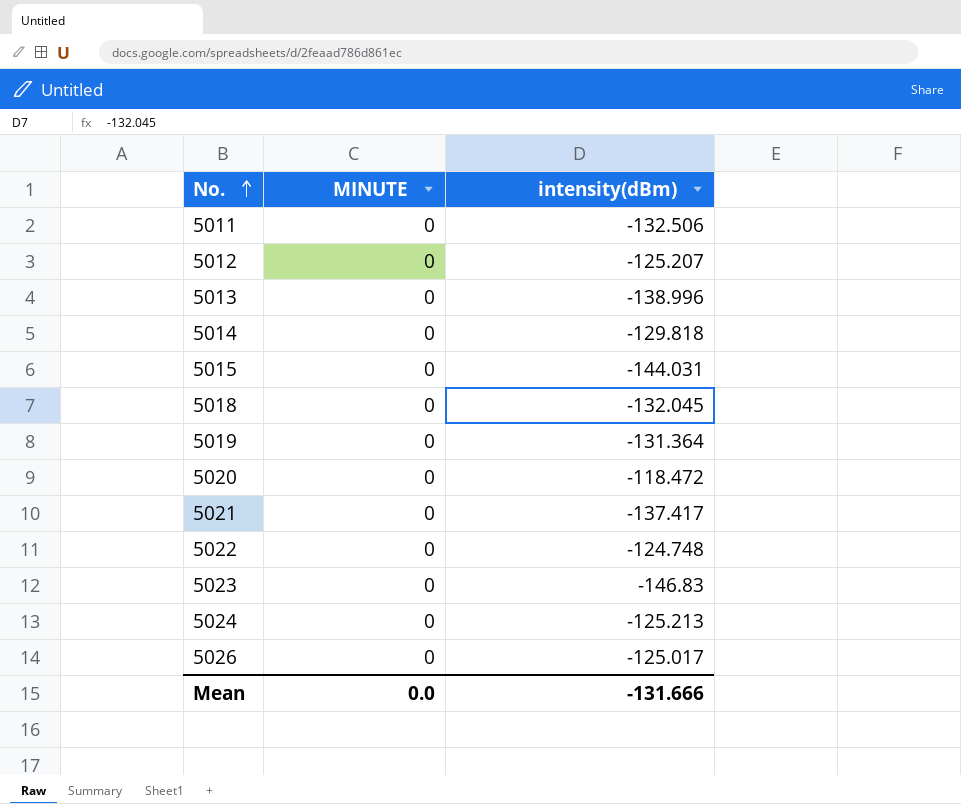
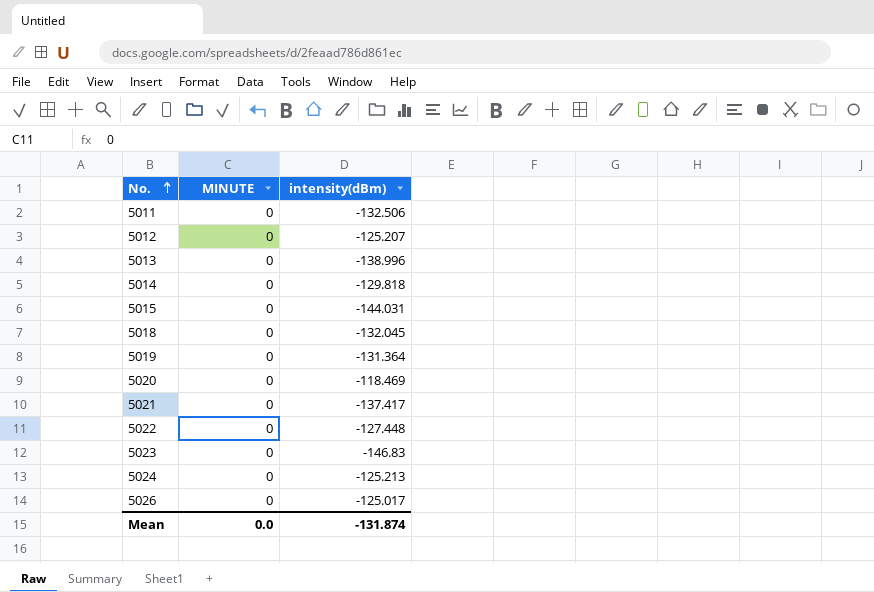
5020 | intensity(dBm): -118.472 -> -118.469
5022 | intensity(dBm): -124.748 -> -127.448
Mean | intensity(dBm): -131.666 -> -131.874

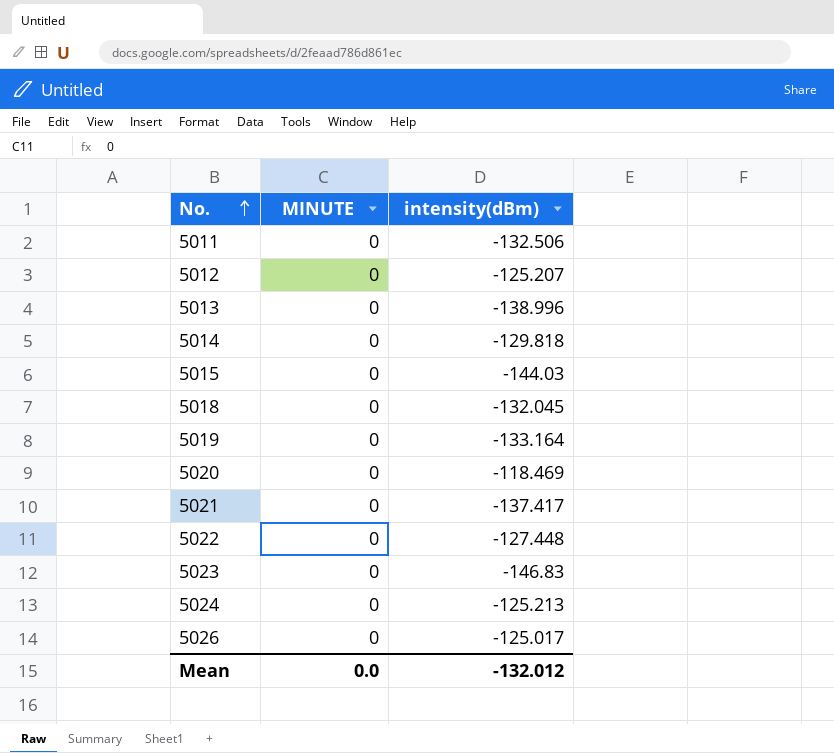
5015 | intensity(dBm): -144.031 -> -144.03
5019 | intensity(dBm): -131.364 -> -133.164
Mean | intensity(dBm): -131.874 -> -132.012

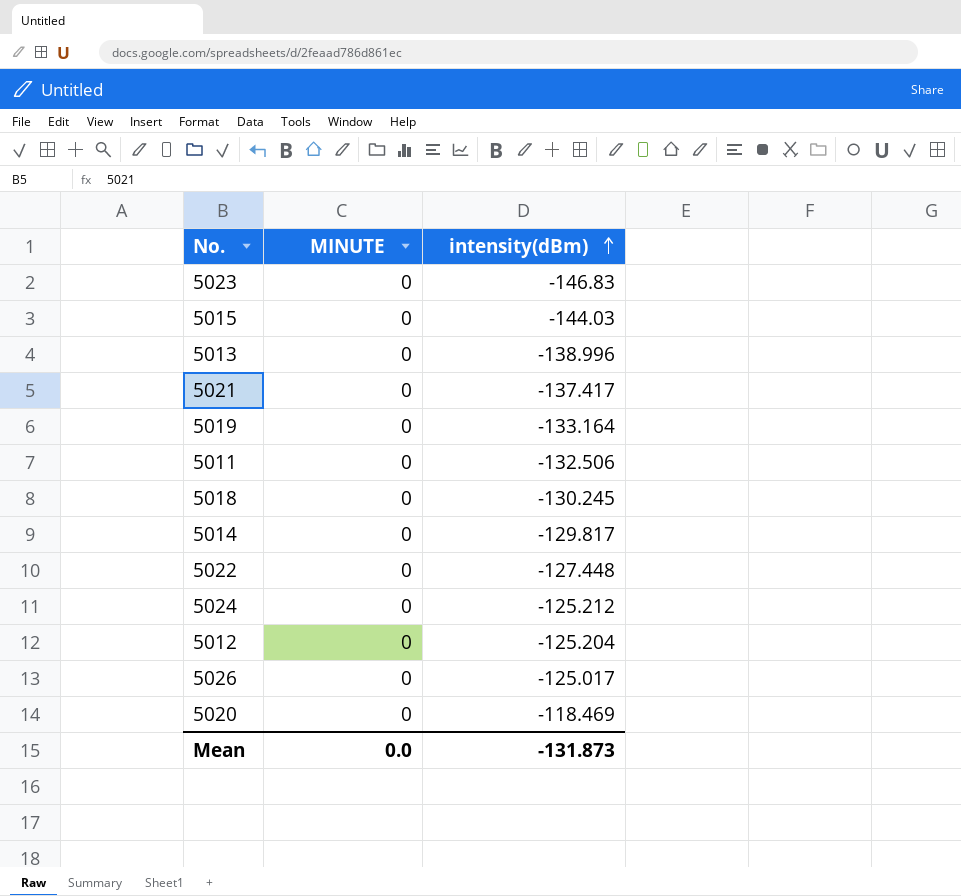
row order: No. ascending -> intensity(dBm) ascending
5018 | intensity(dBm): -132.045 -> -130.245
5014 | intensity(dBm): -129.818 -> -129.817
5024 | intensity(dBm): -125.213 -> -125.212
5012 | intensity(dBm): -125.207 -> -125.204
Mean | intensity(dBm): -132.012 -> -131.873

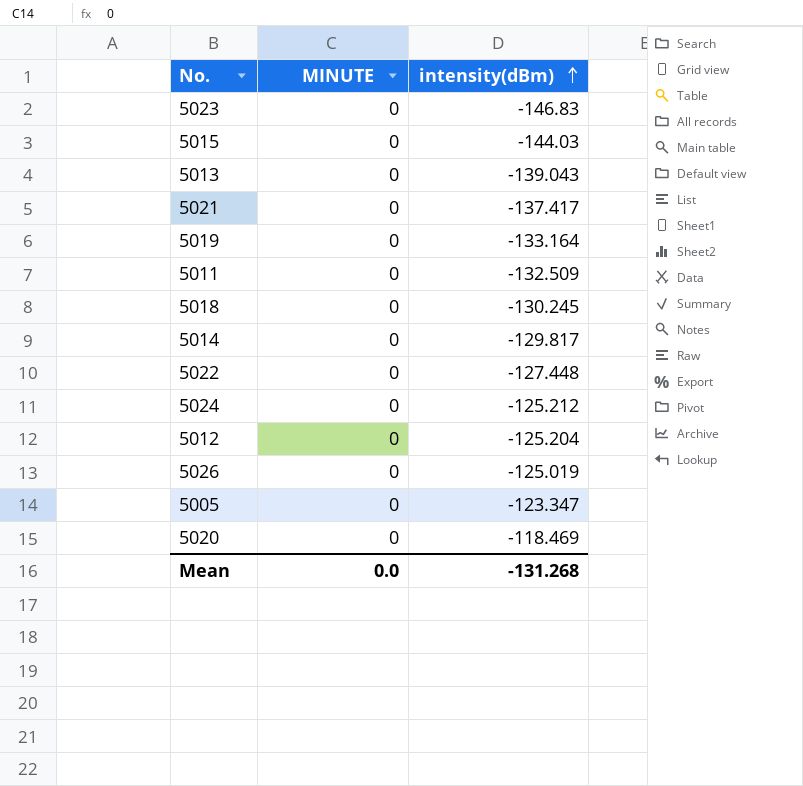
5013 | intensity(dBm): -138.996 -> -139.043
5011 | intensity(dBm): -132.506 -> -132.509
5026 | intensity(dBm): -125.017 -> -125.019
row 5005: none -> 0 | -123.347
Mean | intensity(dBm): -131.873 -> -131.268

